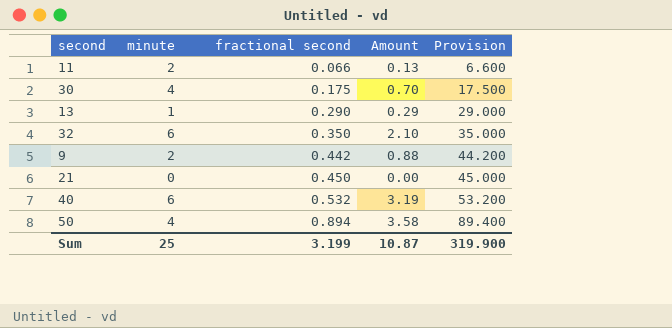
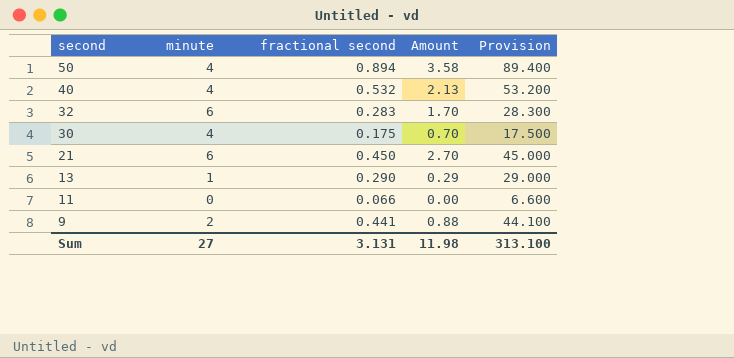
row order: fractional second ascending -> second descending
40 | minute: 6 -> 4
40 | Amount: 3.19 -> 2.13
32 | fractional second: 0.350 -> 0.283
32 | Amount: 2.10 -> 1.70
32 | Provision: 35.000 -> 28.300
21 | minute: 0 -> 6
21 | Amount: 0.00 -> 2.70
11 | minute: 2 -> 0
11 | Amount: 0.13 -> 0.00
9 | fractional second: 0.442 -> 0.441
9 | Provision: 44.200 -> 44.100
Sum | minute: 25 -> 27
Sum | fractional second: 3.199 -> 3.131
Sum | Amount: 10.87 -> 11.98
Sum | Provision: 319.900 -> 313.100

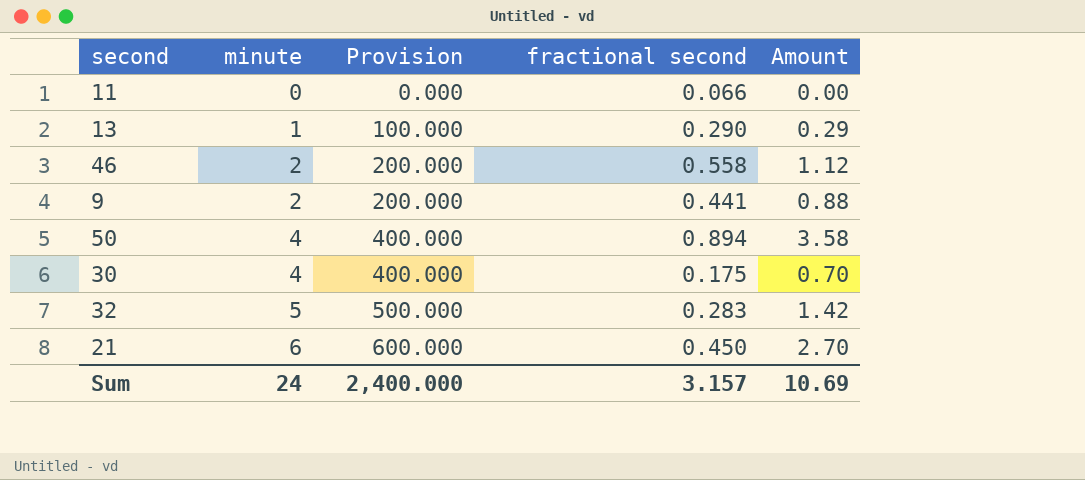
row order: second descending -> minute ascending
column Provision | formula: [fractional second] * 100 -> [minute] * 100
column Provision | position: 5 -> 3
row 40: 4 | 0.532 | 2.13 | 53.200 -> none
row 46: none -> 2 | 200.000 | 0.558 | 1.12
32 | minute: 6 -> 5
32 | Amount: 1.70 -> 1.42
Sum | minute: 27 -> 24
Sum | Provision: 313.100 -> 2,400.000
Sum | fractional second: 3.131 -> 3.157
Sum | Amount: 11.98 -> 10.69

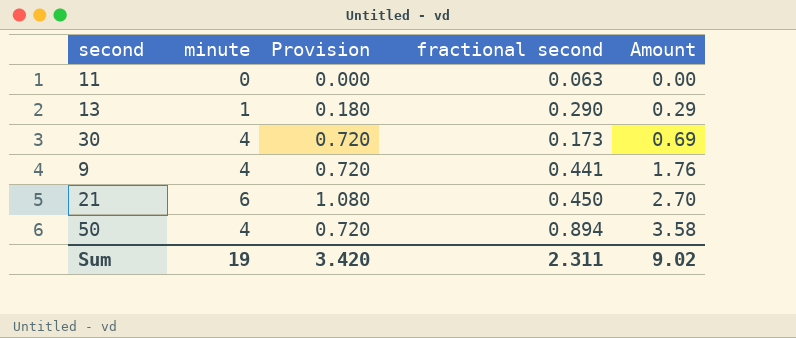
row order: minute ascending -> Amount ascending
column Provision | formula: [minute] * 100 -> [minute] * 0.18
row 46: 2 | 200.000 | 0.558 | 1.12 -> none
row 32: 5 | 500.000 | 0.283 | 1.42 -> none
11 | fractional second: 0.066 -> 0.063
30 | fractional second: 0.175 -> 0.173
30 | Amount: 0.70 -> 0.69
9 | minute: 2 -> 4
9 | Amount: 0.88 -> 1.76
Sum | minute: 24 -> 19
Sum | Provision: 2,400.000 -> 3.420
Sum | fractional second: 3.157 -> 2.311
Sum | Amount: 10.69 -> 9.02

